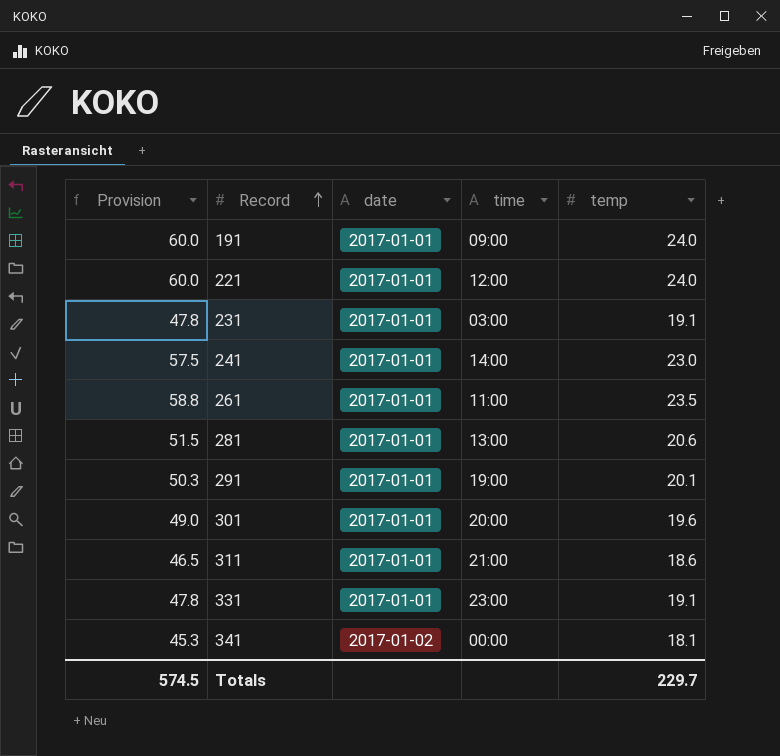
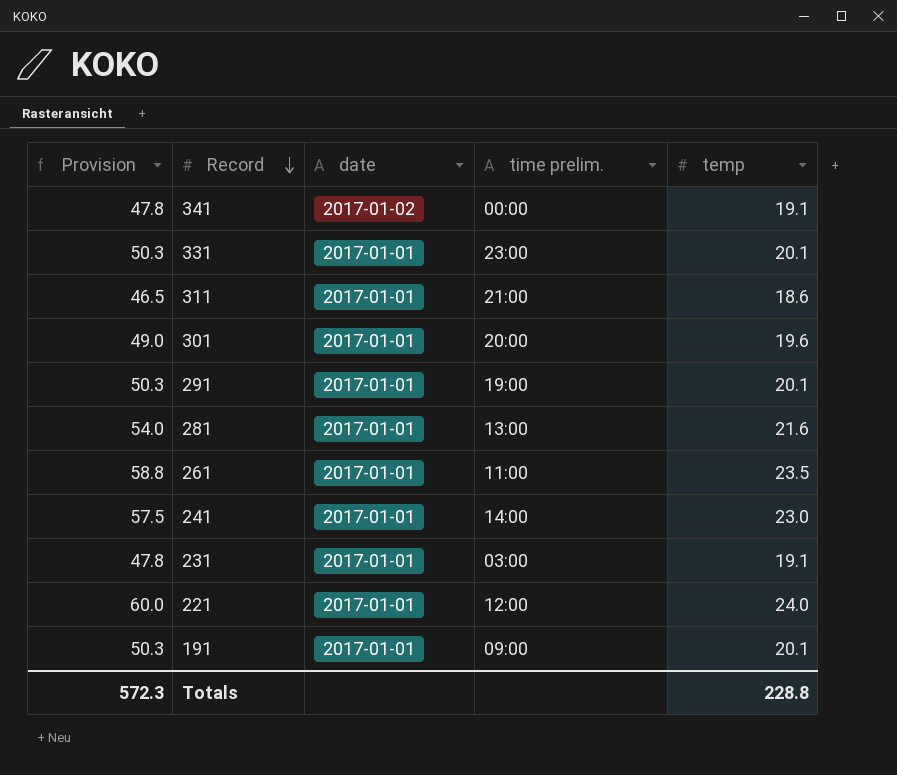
row order: Record ascending -> Record descending
column name: time -> time prelim.
341 | Provision: 45.3 -> 47.8
341 | temp: 18.1 -> 19.1
331 | Provision: 47.8 -> 50.3
331 | temp: 19.1 -> 20.1
281 | Provision: 51.5 -> 54.0
281 | temp: 20.6 -> 21.6
191 | Provision: 60.0 -> 50.3
191 | temp: 24.0 -> 20.1
Totals | Provision: 574.5 -> 572.3
Totals | temp: 229.7 -> 228.8

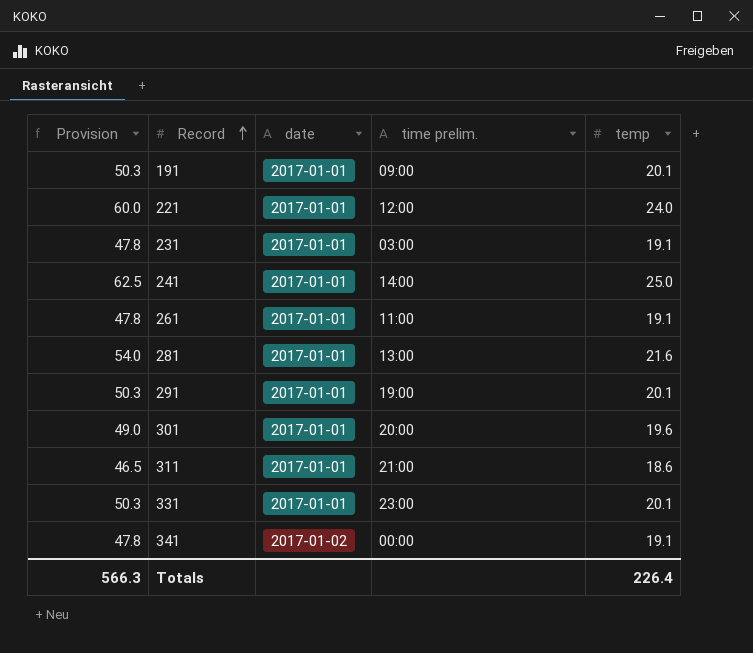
row order: Record descending -> Record ascending
241 | Provision: 57.5 -> 62.5
241 | temp: 23.0 -> 25.0
261 | Provision: 58.8 -> 47.8
261 | temp: 23.5 -> 19.1
Totals | Provision: 572.3 -> 566.3
Totals | temp: 228.8 -> 226.4

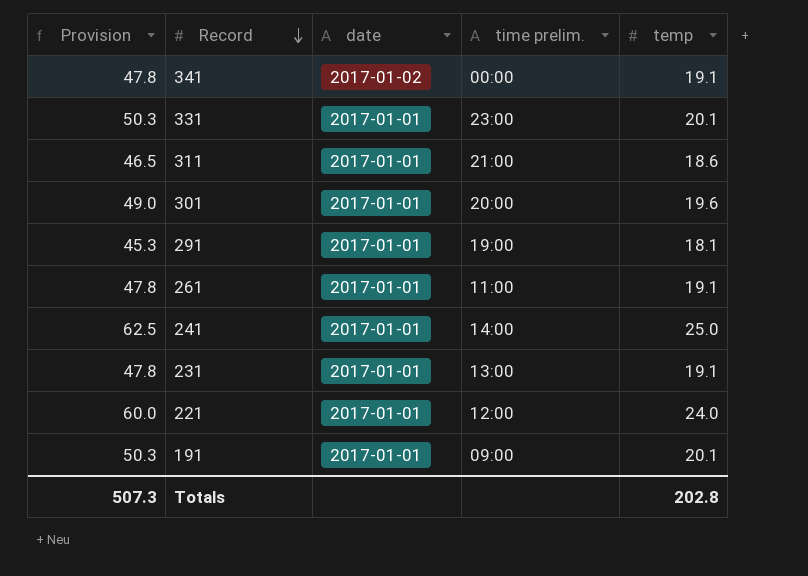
row order: Record ascending -> Record descending
row 281: 54.0 | 2017-01-01 | 13:00 | 21.6 -> none
291 | Provision: 50.3 -> 45.3
291 | temp: 20.1 -> 18.1
231 | time prelim.: 03:00 -> 13:00
Totals | Provision: 566.3 -> 507.3
Totals | temp: 226.4 -> 202.8

